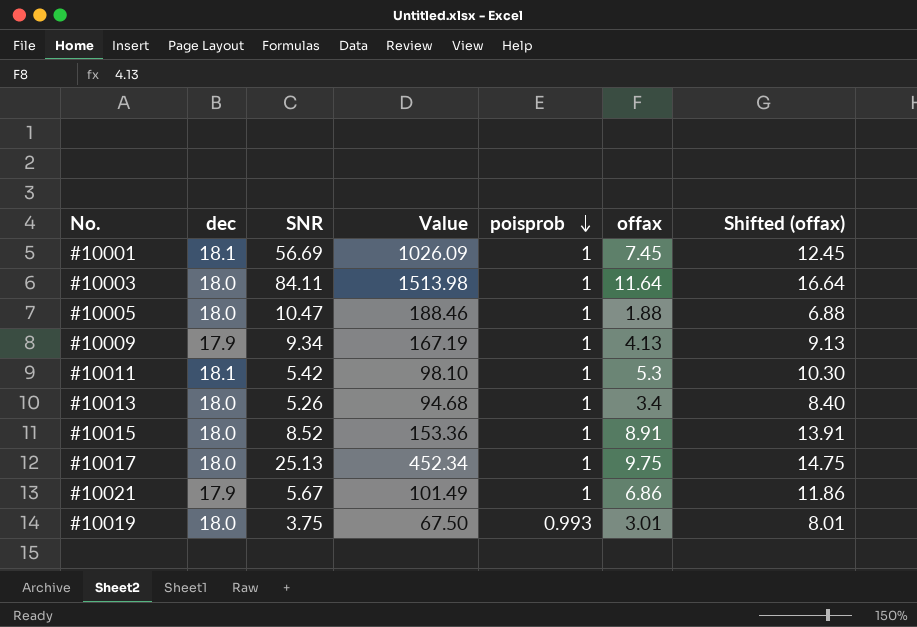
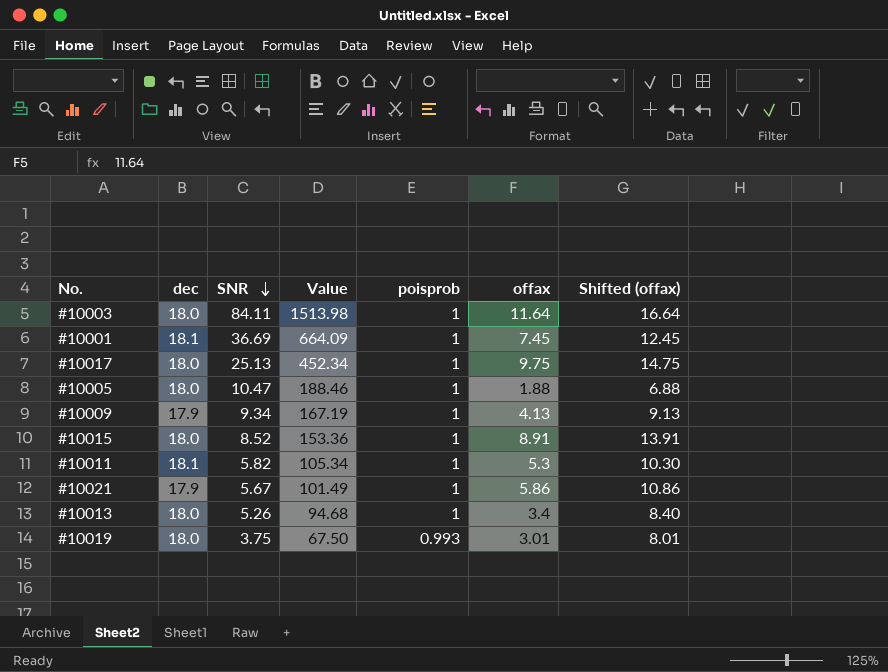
row order: poisprob descending -> SNR descending
#10001 | SNR: 56.69 -> 36.69
#10001 | Value: 1026.09 -> 664.09
#10011 | SNR: 5.42 -> 5.82
#10011 | Value: 98.10 -> 105.34
#10021 | offax: 6.86 -> 5.86
#10021 | Shifted (offax): 11.86 -> 10.86

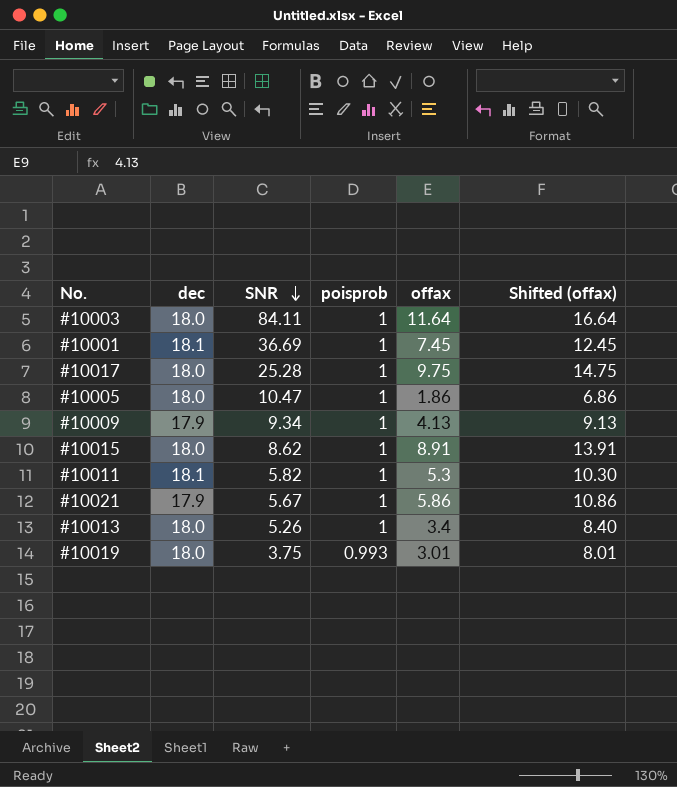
column Value | formula: [dec] * [SNR] -> none
#10017 | SNR: 25.13 -> 25.28
#10005 | offax: 1.88 -> 1.86
#10005 | Shifted (offax): 6.88 -> 6.86
#10015 | SNR: 8.52 -> 8.62

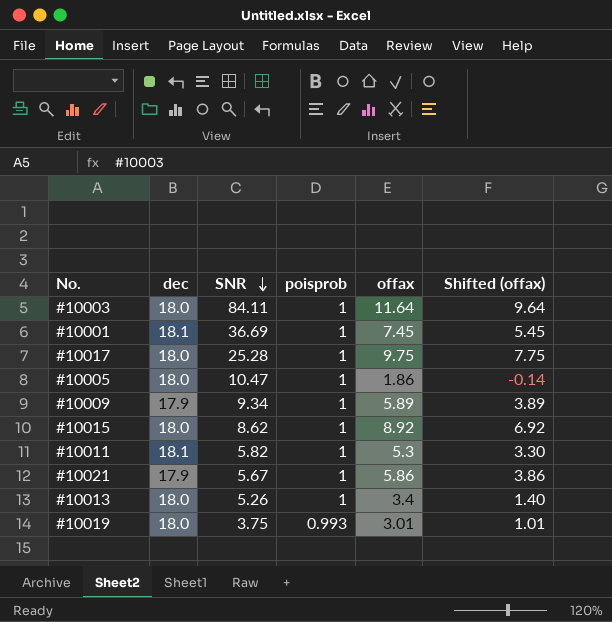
column Shifted (offax) | formula: [offax] + 5 -> [offax] - 2
#10009 | offax: 4.13 -> 5.89
#10015 | offax: 8.91 -> 8.92

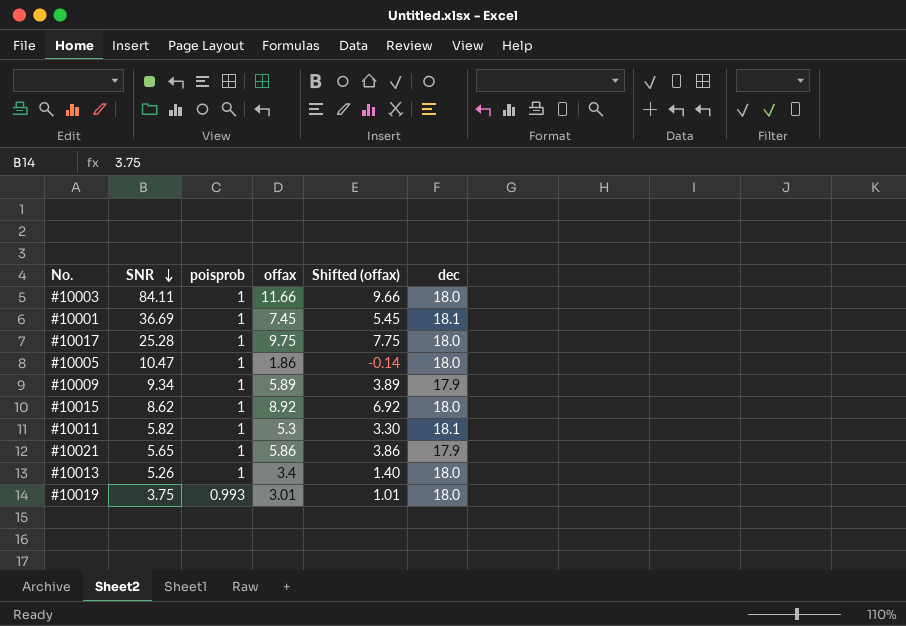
column dec | position: 2 -> 6
#10003 | offax: 11.64 -> 11.66
#10003 | Shifted (offax): 9.64 -> 9.66
#10021 | SNR: 5.67 -> 5.65

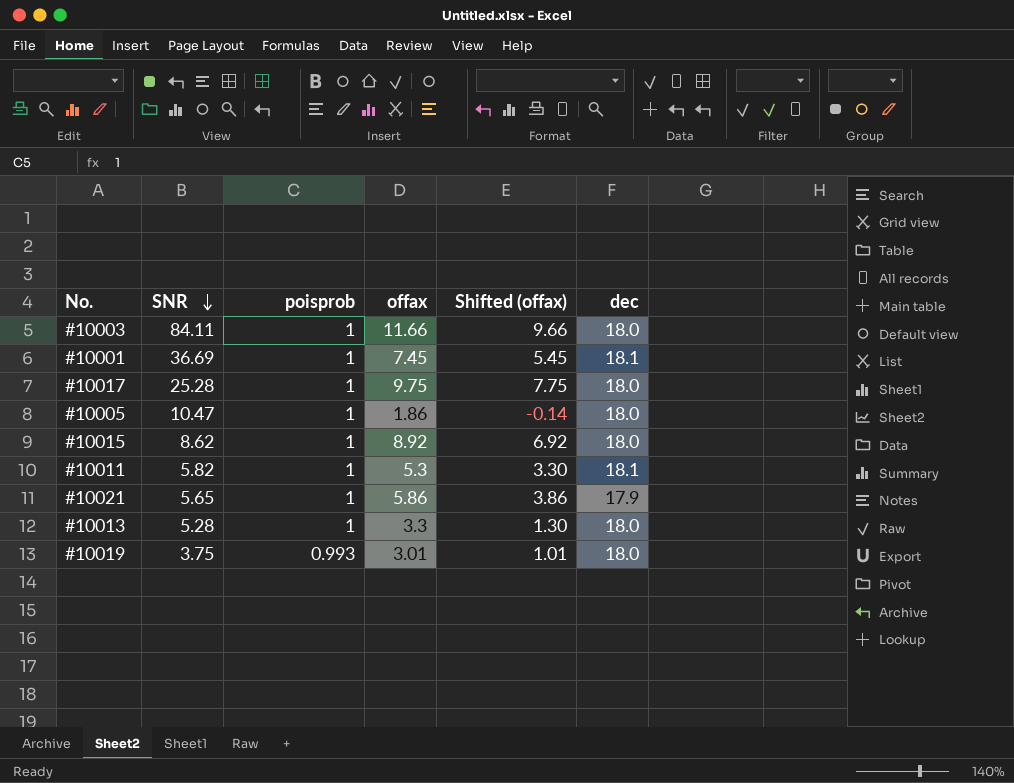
row #10009: 9.34 | 1 | 5.89 | 3.89 | 17.9 -> none
#10013 | SNR: 5.26 -> 5.28
#10013 | offax: 3.4 -> 3.3
#10013 | Shifted (offax): 1.40 -> 1.30

